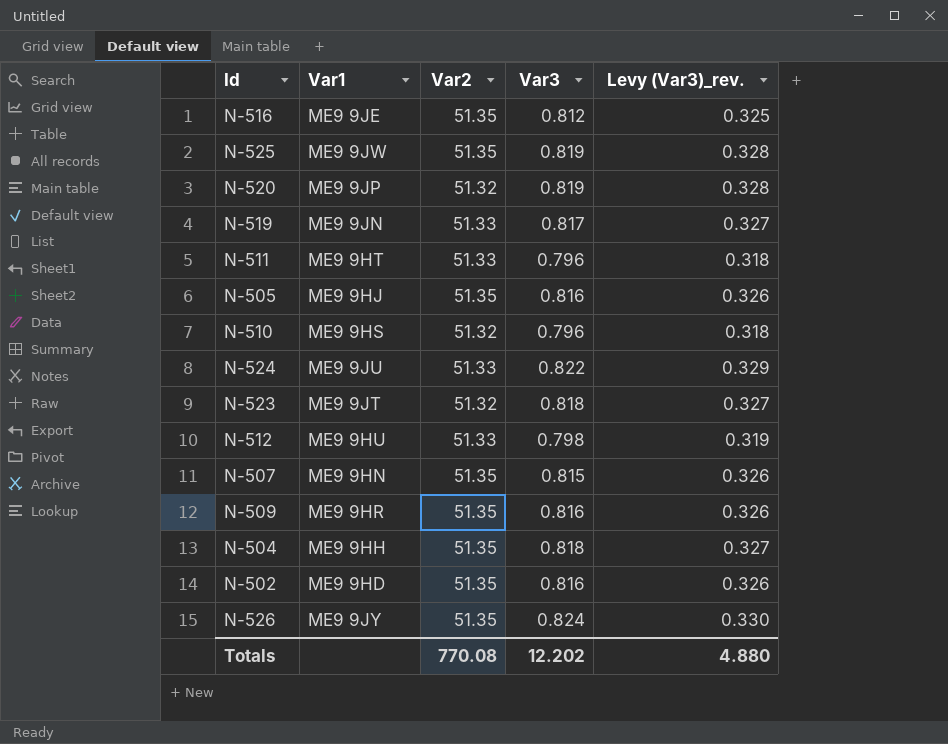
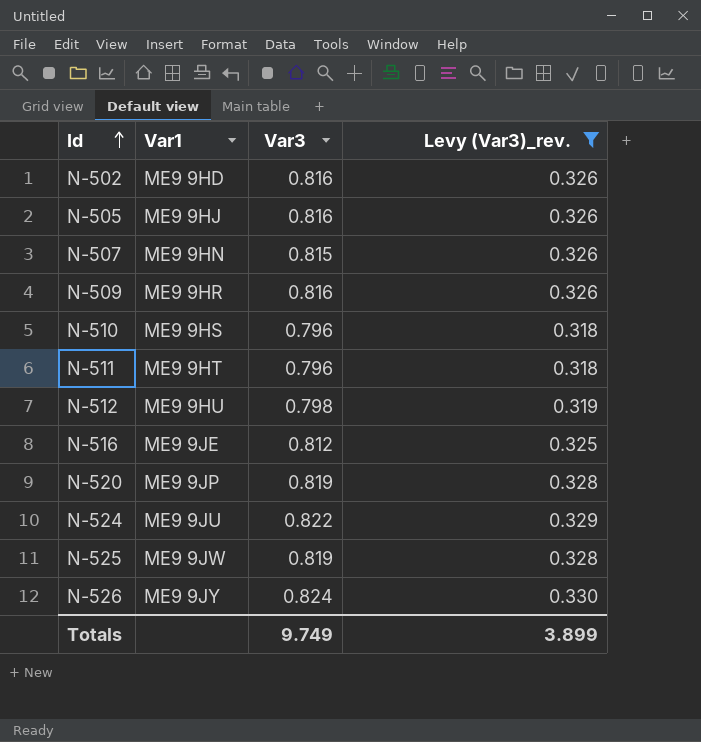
filter: none -> Levy (Var3)_rev. != 0.327
row order: none -> Id ascending
column Var2 | position: 3 -> none
Totals | Var3: 12.202 -> 9.749
Totals | Levy (Var3)_rev.: 4.880 -> 3.899

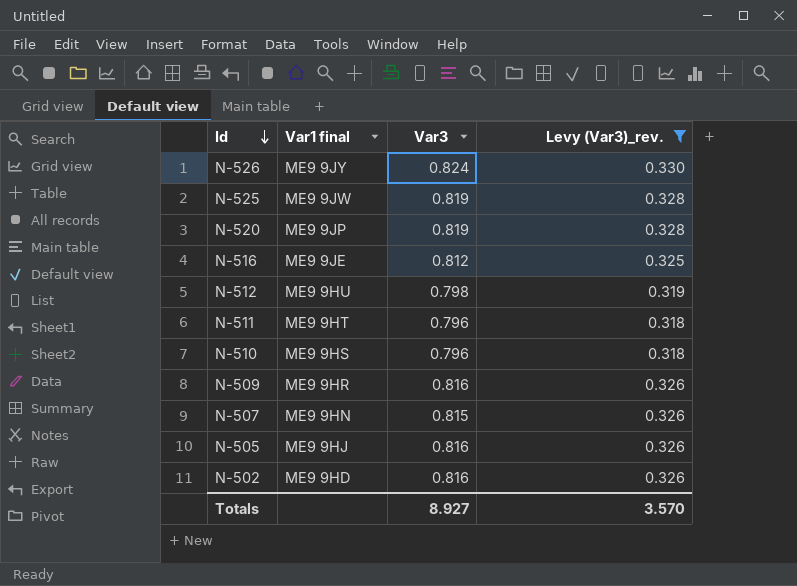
row order: Id ascending -> Id descending
column name: Var1 -> Var1 final
row N-524: ME9 9JU | 0.822 | 0.329 -> none
Totals | Var3: 9.749 -> 8.927
Totals | Levy (Var3)_rev.: 3.899 -> 3.570

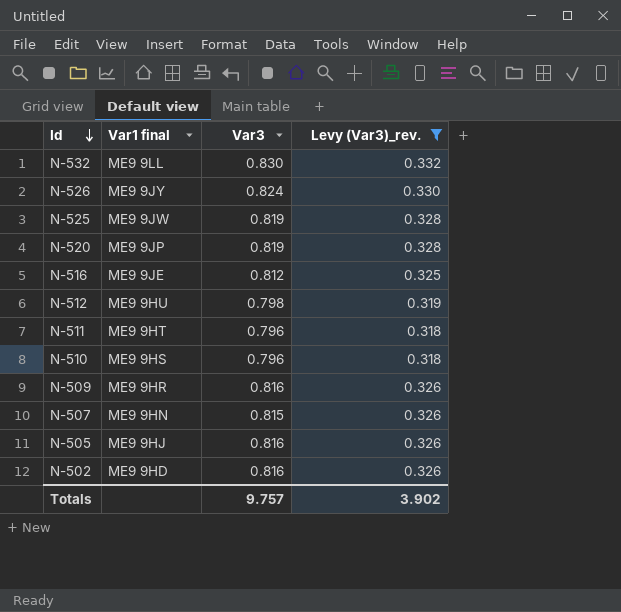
row N-532: none -> ME9 9LL | 0.830 | 0.332
Totals | Var3: 8.927 -> 9.757
Totals | Levy (Var3)_rev.: 3.570 -> 3.902

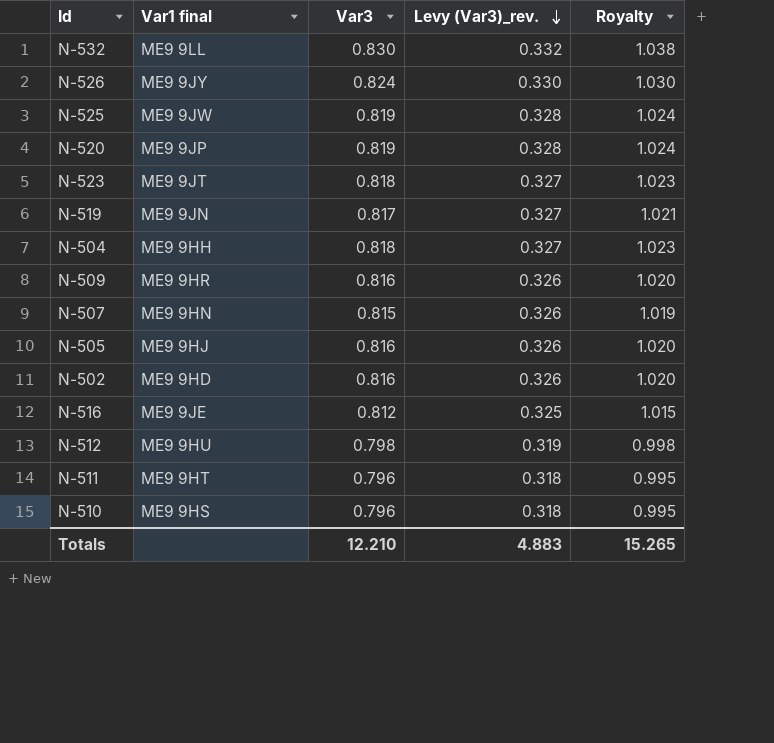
filter: Levy (Var3)_rev. != 0.327 -> none
row order: Id descending -> Levy (Var3)_rev. descending
column Royalty | formula: none -> [Var3] * 1.25
Totals | Var3: 9.757 -> 12.210
Totals | Levy (Var3)_rev.: 3.902 -> 4.883

